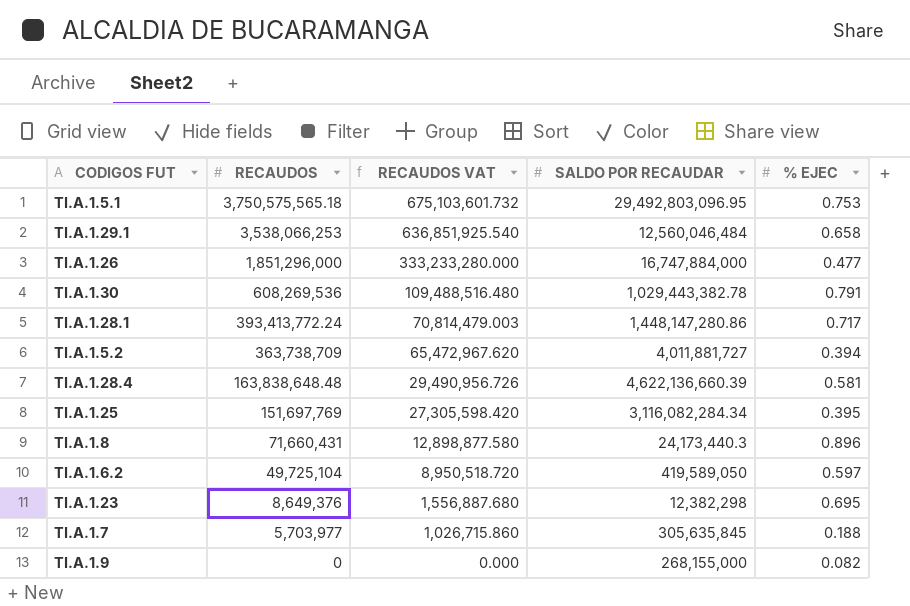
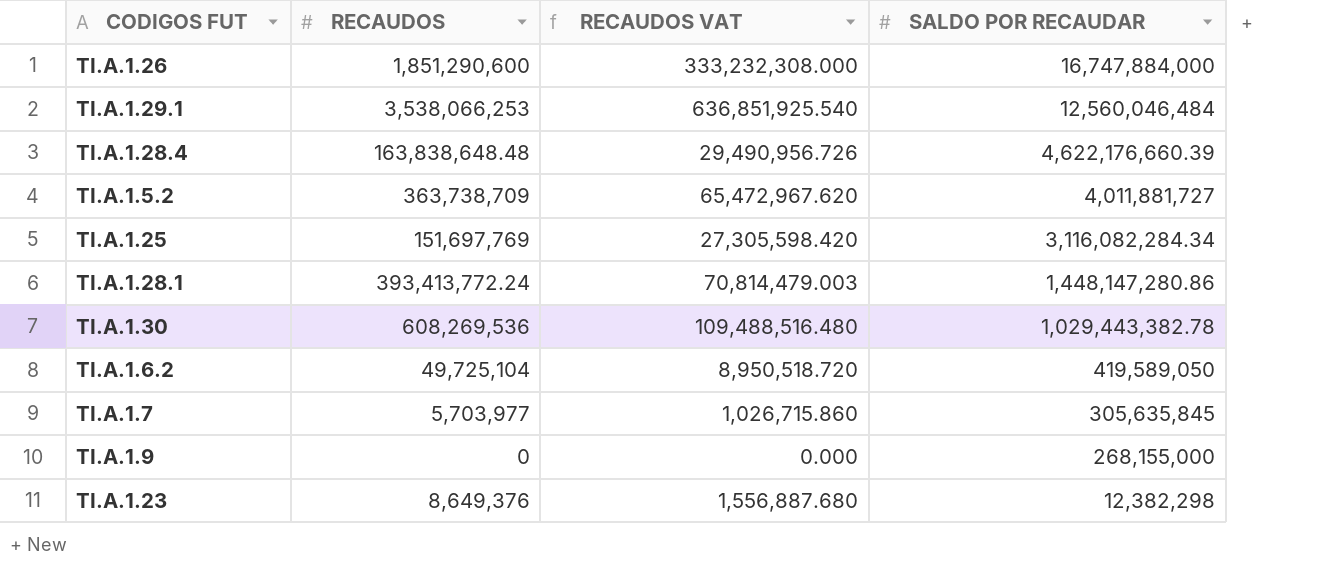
row order: RECAUDOS descending -> SALDO POR RECAUDAR descending
column % EJEC | position: 5 -> none
row TI.A.1.5.1: 3,750,575,565.18 | 675,103,601.732 | 29,492,803,096.95 | 0.753 -> none
row TI.A.1.8: 71,660,431 | 12,898,877.580 | 24,173,440.3 | 0.896 -> none
TI.A.1.26 | RECAUDOS: 1,851,296,000 -> 1,851,290,600
TI.A.1.26 | RECAUDOS VAT: 333,233,280.000 -> 333,232,308.000
TI.A.1.28.4 | SALDO POR RECAUDAR: 4,622,136,660.39 -> 4,622,176,660.39

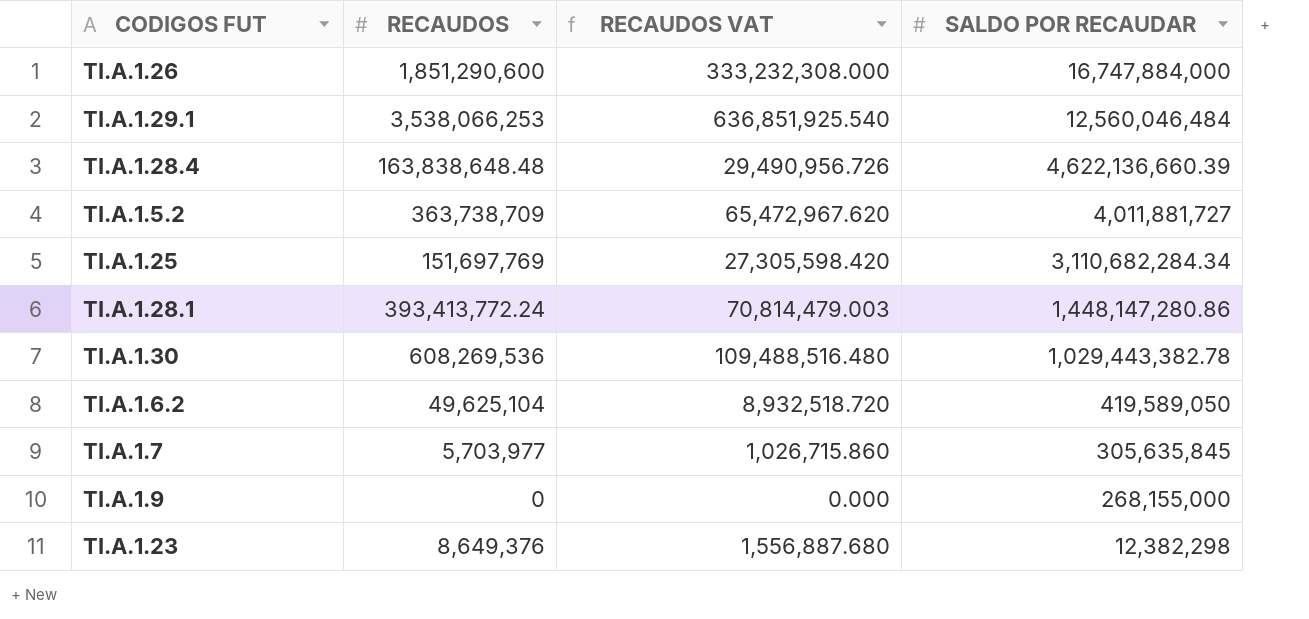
TI.A.1.28.4 | SALDO POR RECAUDAR: 4,622,176,660.39 -> 4,622,136,660.39
TI.A.1.25 | SALDO POR RECAUDAR: 3,116,082,284.34 -> 3,110,682,284.34
TI.A.1.6.2 | RECAUDOS: 49,725,104 -> 49,625,104
TI.A.1.6.2 | RECAUDOS VAT: 8,950,518.720 -> 8,932,518.720

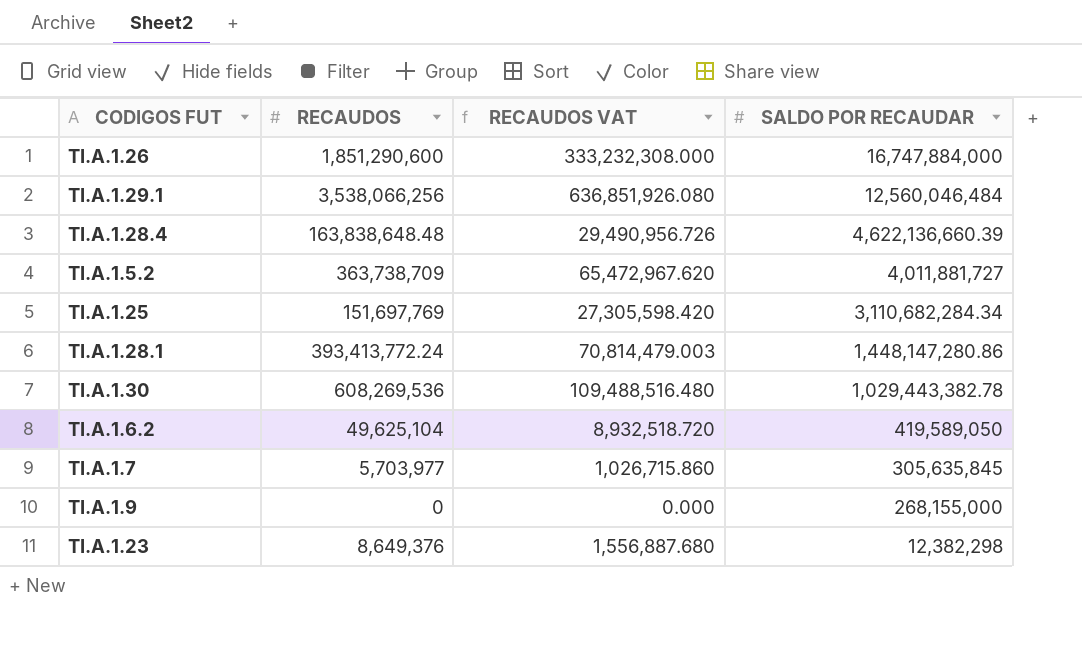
TI.A.1.29.1 | RECAUDOS: 3,538,066,253 -> 3,538,066,256
TI.A.1.29.1 | RECAUDOS VAT: 636,851,925.540 -> 636,851,926.080

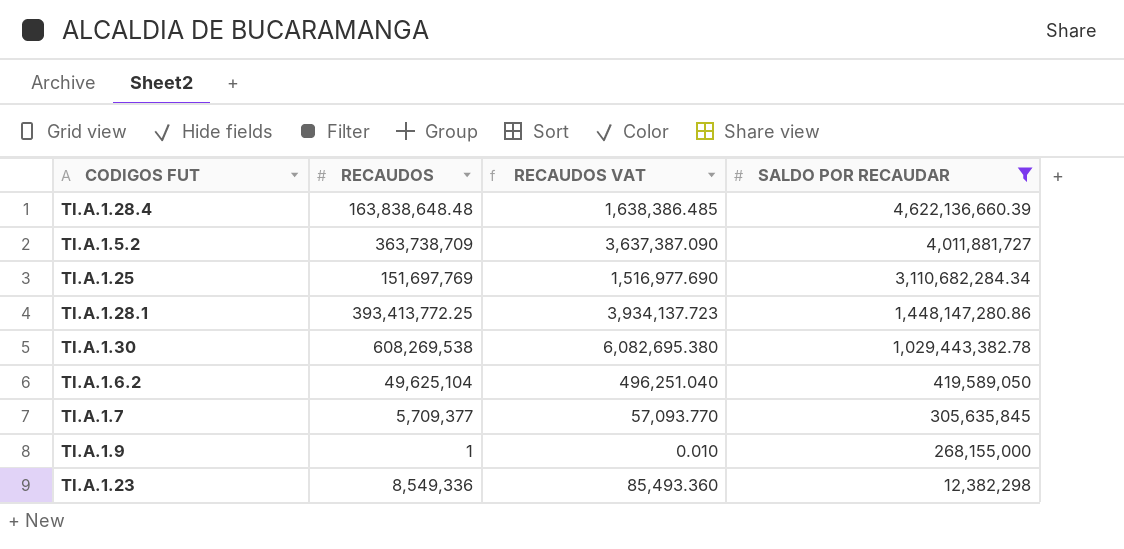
filter: none -> SALDO POR RECAUDAR <= 4,622,136,660.39
column RECAUDOS VAT | formula: [RECAUDOS] * 0.18 -> [RECAUDOS] * 0.01
TI.A.1.28.1 | RECAUDOS: 393,413,772.24 -> 393,413,772.25
TI.A.1.30 | RECAUDOS: 608,269,536 -> 608,269,538
TI.A.1.7 | RECAUDOS: 5,703,977 -> 5,709,377
TI.A.1.9 | RECAUDOS: 0 -> 1
TI.A.1.23 | RECAUDOS: 8,649,376 -> 8,549,336

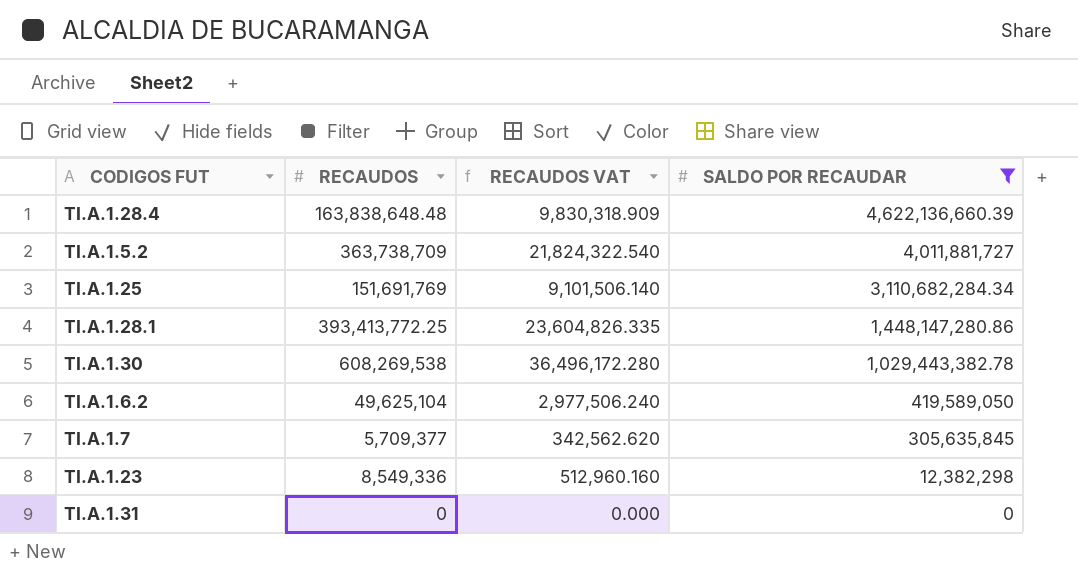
column RECAUDOS VAT | formula: [RECAUDOS] * 0.01 -> [RECAUDOS] * 0.06
row TI.A.1.9: 1 | 0.010 | 268,155,000 -> none
TI.A.1.25 | RECAUDOS: 151,697,769 -> 151,691,769
row TI.A.1.31: none -> 0 | 0.000 | 0

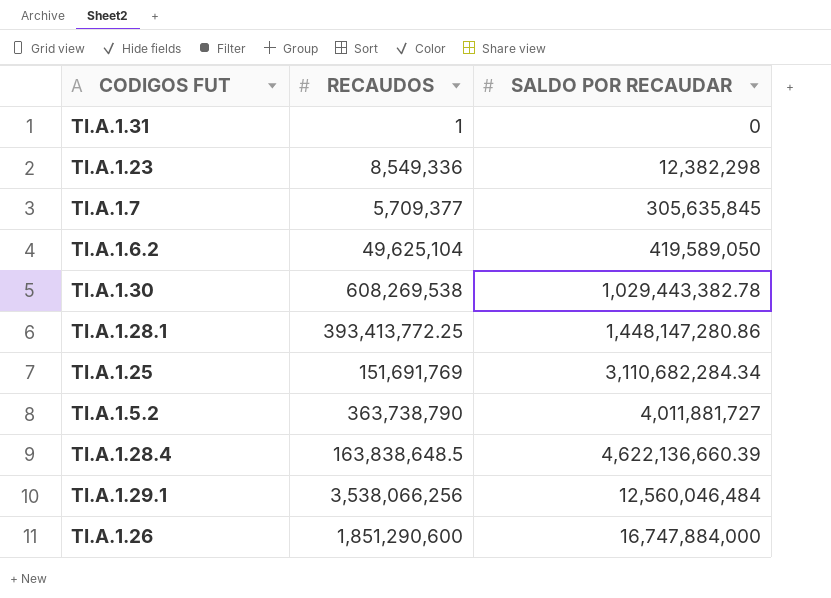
filter: SALDO POR RECAUDAR <= 4,622,136,660.39 -> none
row order: SALDO POR RECAUDAR descending -> SALDO POR RECAUDAR ascending
column RECAUDOS VAT | formula: [RECAUDOS] * 0.06 -> none
TI.A.1.31 | RECAUDOS: 0 -> 1
TI.A.1.5.2 | RECAUDOS: 363,738,709 -> 363,738,790
TI.A.1.28.4 | RECAUDOS: 163,838,648.48 -> 163,838,648.5

